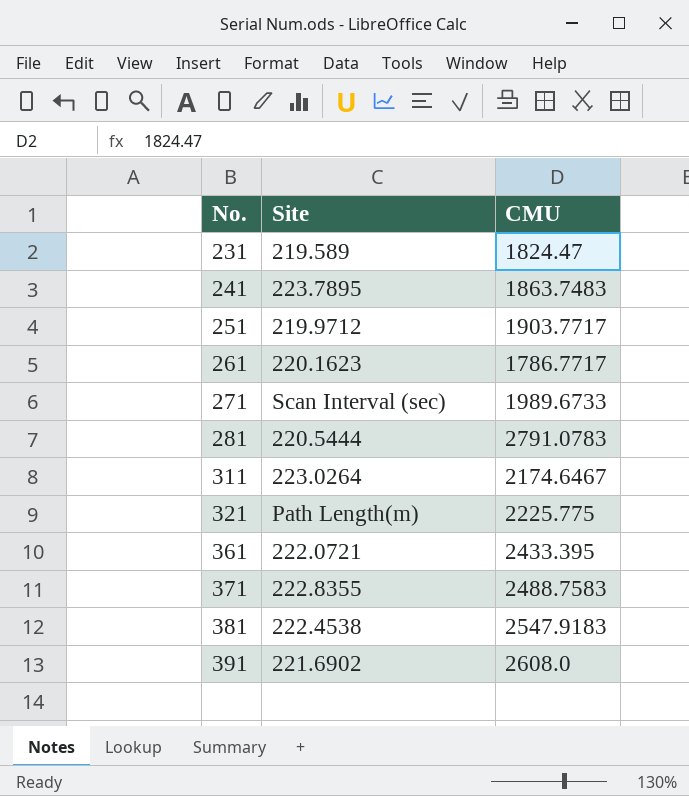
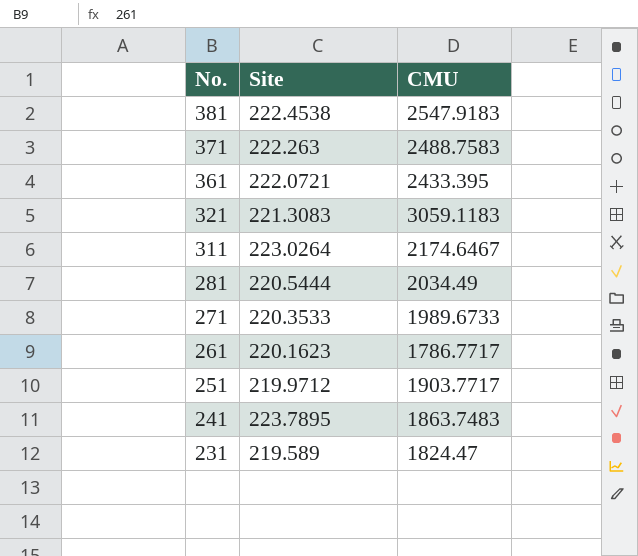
row order: No. ascending -> No. descending
row 391: 221.6902 | 2608.0 -> none
371 | Site: 222.8355 -> 222.263
321 | Site: Path Length(m) -> 221.3083
321 | CMU: 2225.775 -> 3059.1183
281 | CMU: 2791.0783 -> 2034.49
271 | Site: Scan Interval (sec) -> 220.3533

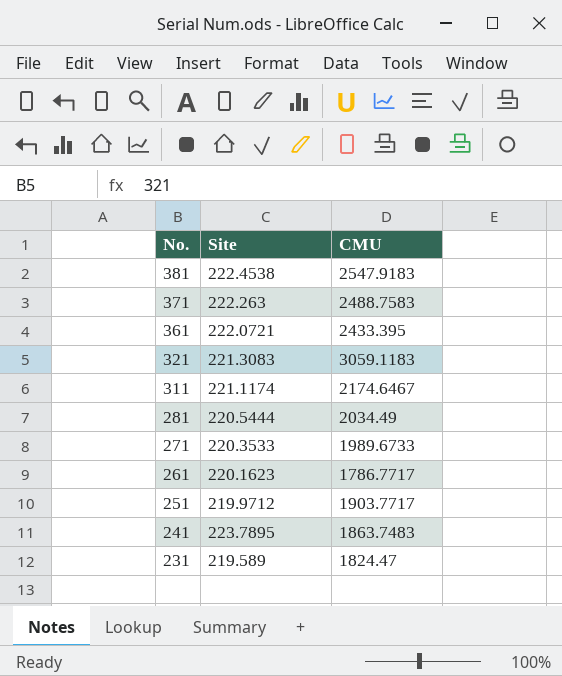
311 | Site: 223.0264 -> 221.1174

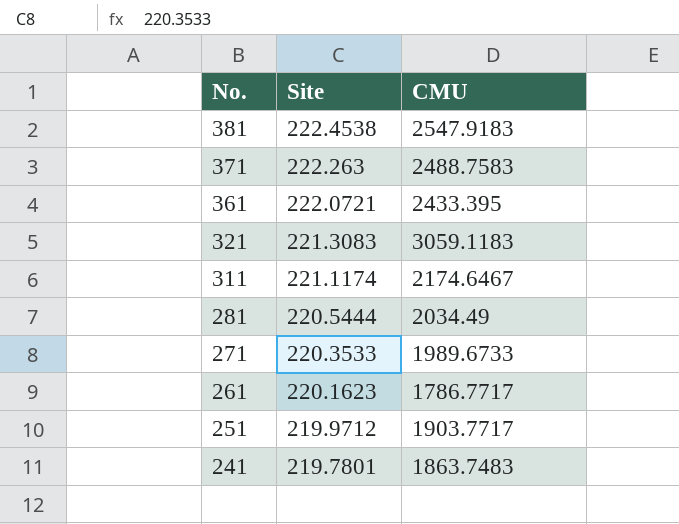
row 231: 219.589 | 1824.47 -> none
241 | Site: 223.7895 -> 219.7801

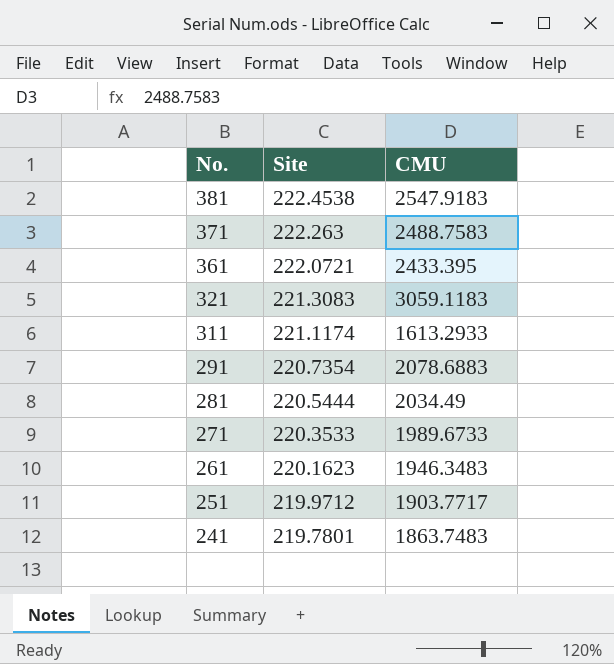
311 | CMU: 2174.6467 -> 1613.2933
row 291: none -> 220.7354 | 2078.6883
261 | CMU: 1786.7717 -> 1946.3483

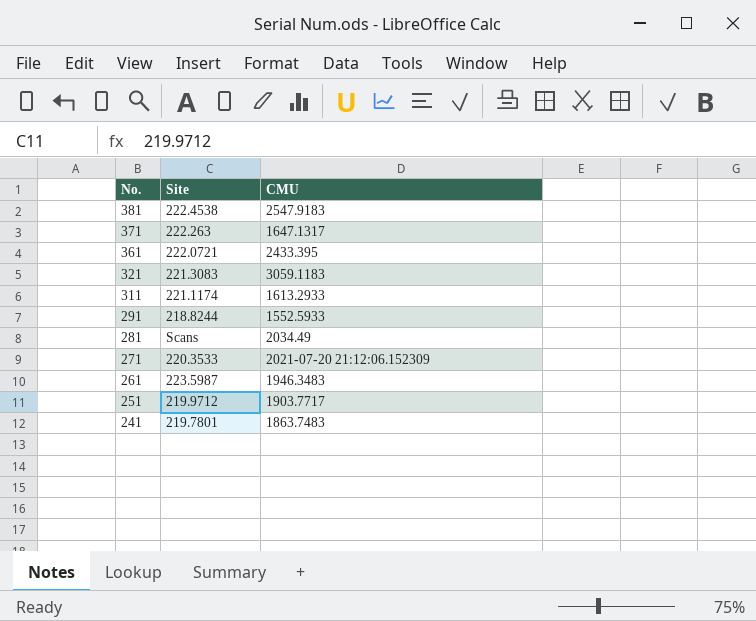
371 | CMU: 2488.7583 -> 1647.1317
291 | Site: 220.7354 -> 218.8244
291 | CMU: 2078.6883 -> 1552.5933
281 | Site: 220.5444 -> Scans
271 | CMU: 1989.6733 -> 2021-07-20 21:12:06.152309
261 | Site: 220.1623 -> 223.5987

